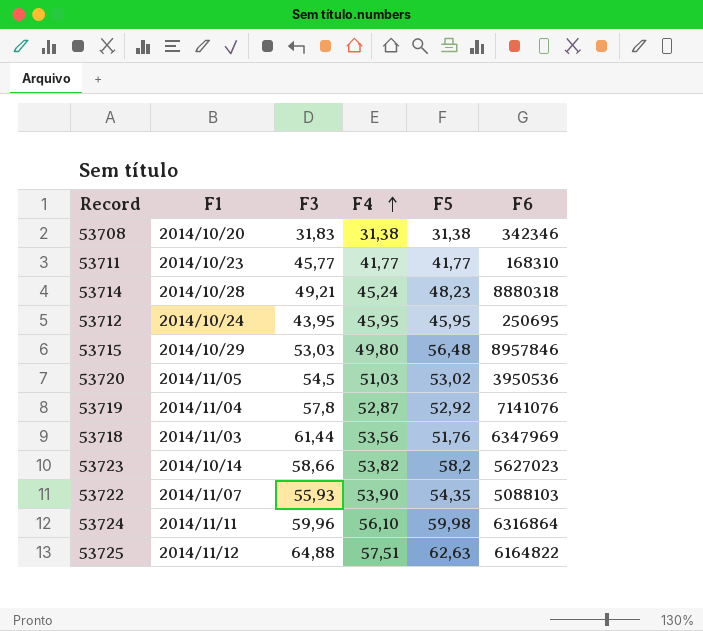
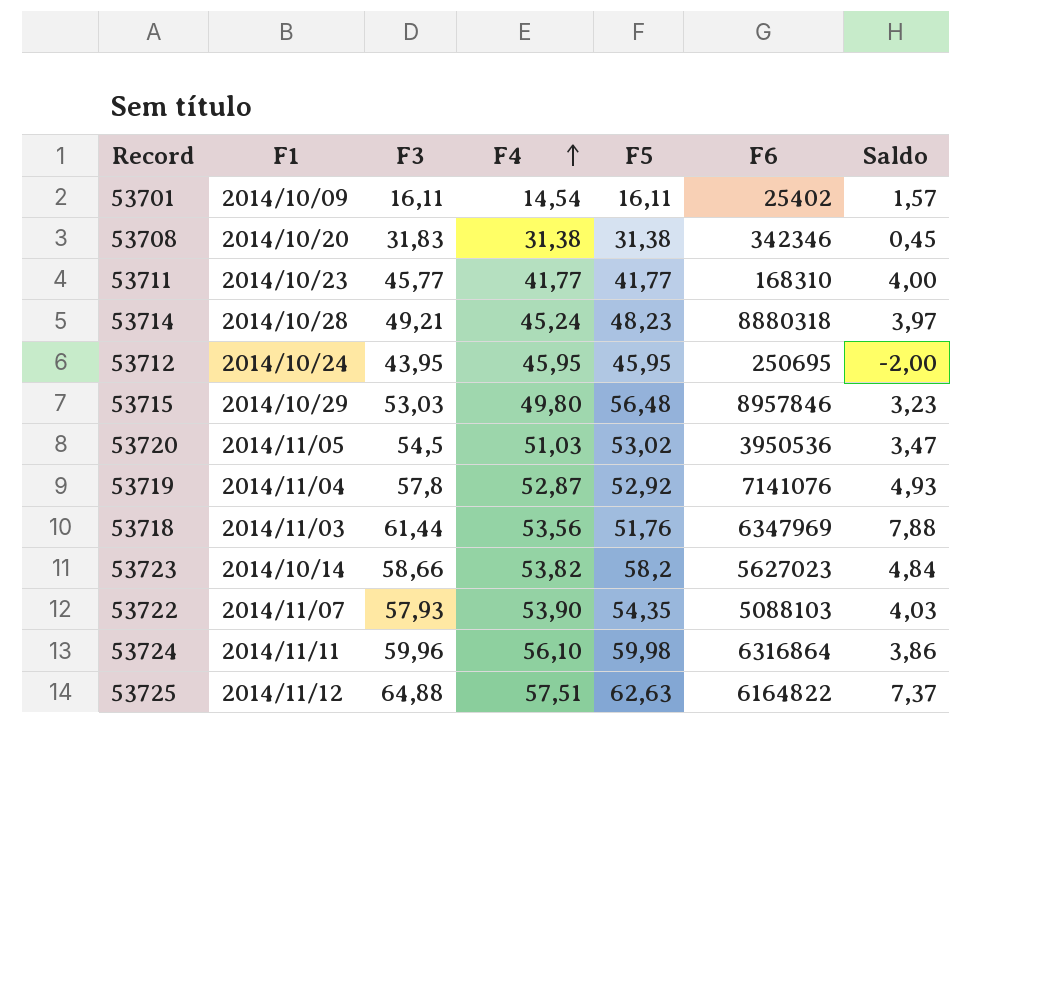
column Saldo | formula: none -> [F3] - [F4]
row 53701: none -> 2014/10/09 | 16,11 | 14,54 | 16,11 | 25402 | 1,57
53722 | F3: 55,93 -> 57,93

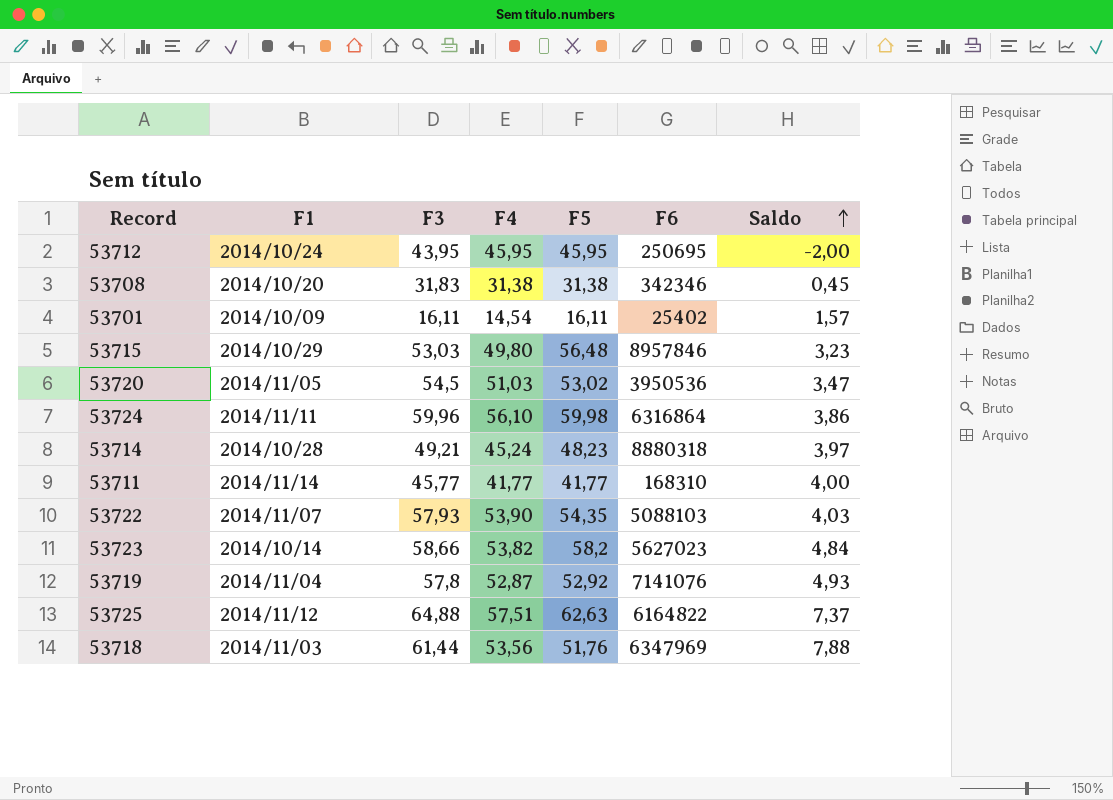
row order: F4 ascending -> Saldo ascending
53711 | F1: 2014/10/23 -> 2014/11/14

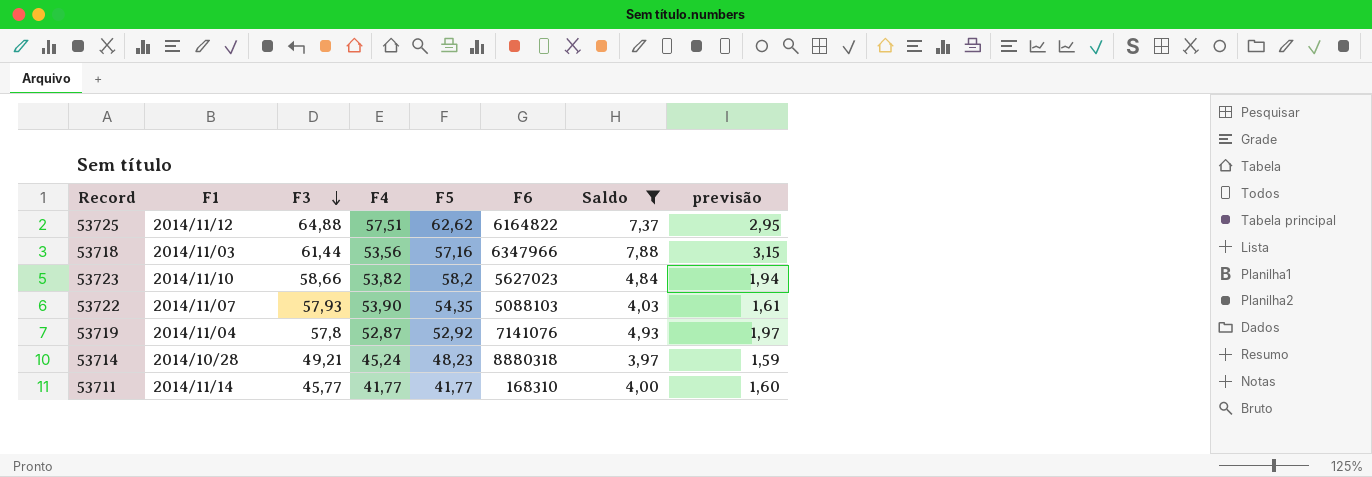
filter: none -> Saldo >= 3,97
row order: Saldo ascending -> F3 descending
column previsão | formula: none -> [Saldo] * 0,4
53725 | F5: 62,63 -> 62,62
53718 | F5: 51,76 -> 57,16
53718 | F6: 6347969 -> 6347966
53723 | F1: 2014/10/14 -> 2014/11/10

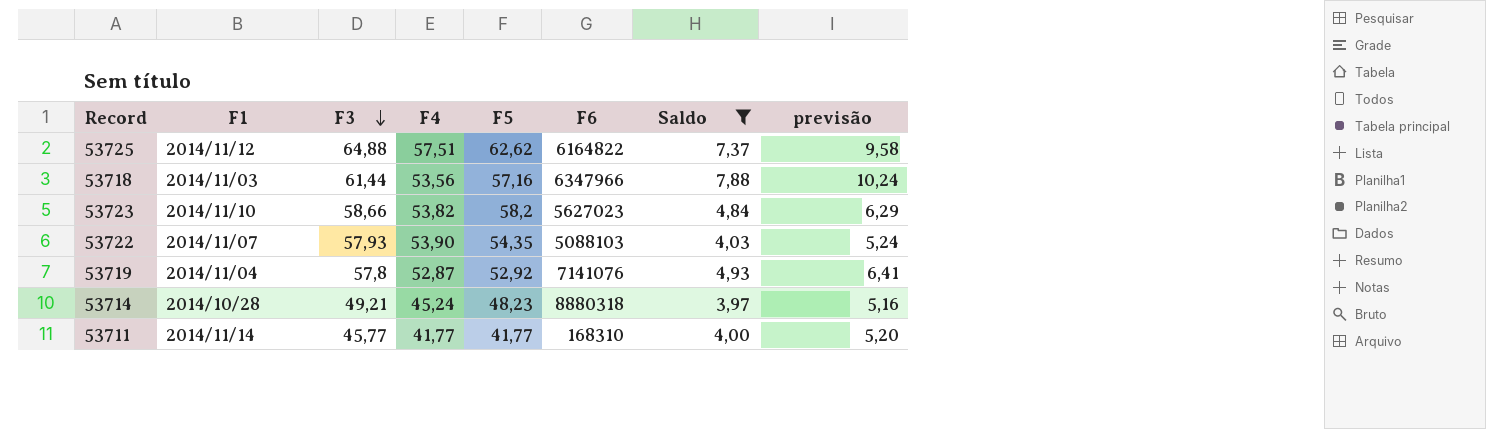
column previsão | formula: [Saldo] * 0,4 -> [Saldo] * 1,3

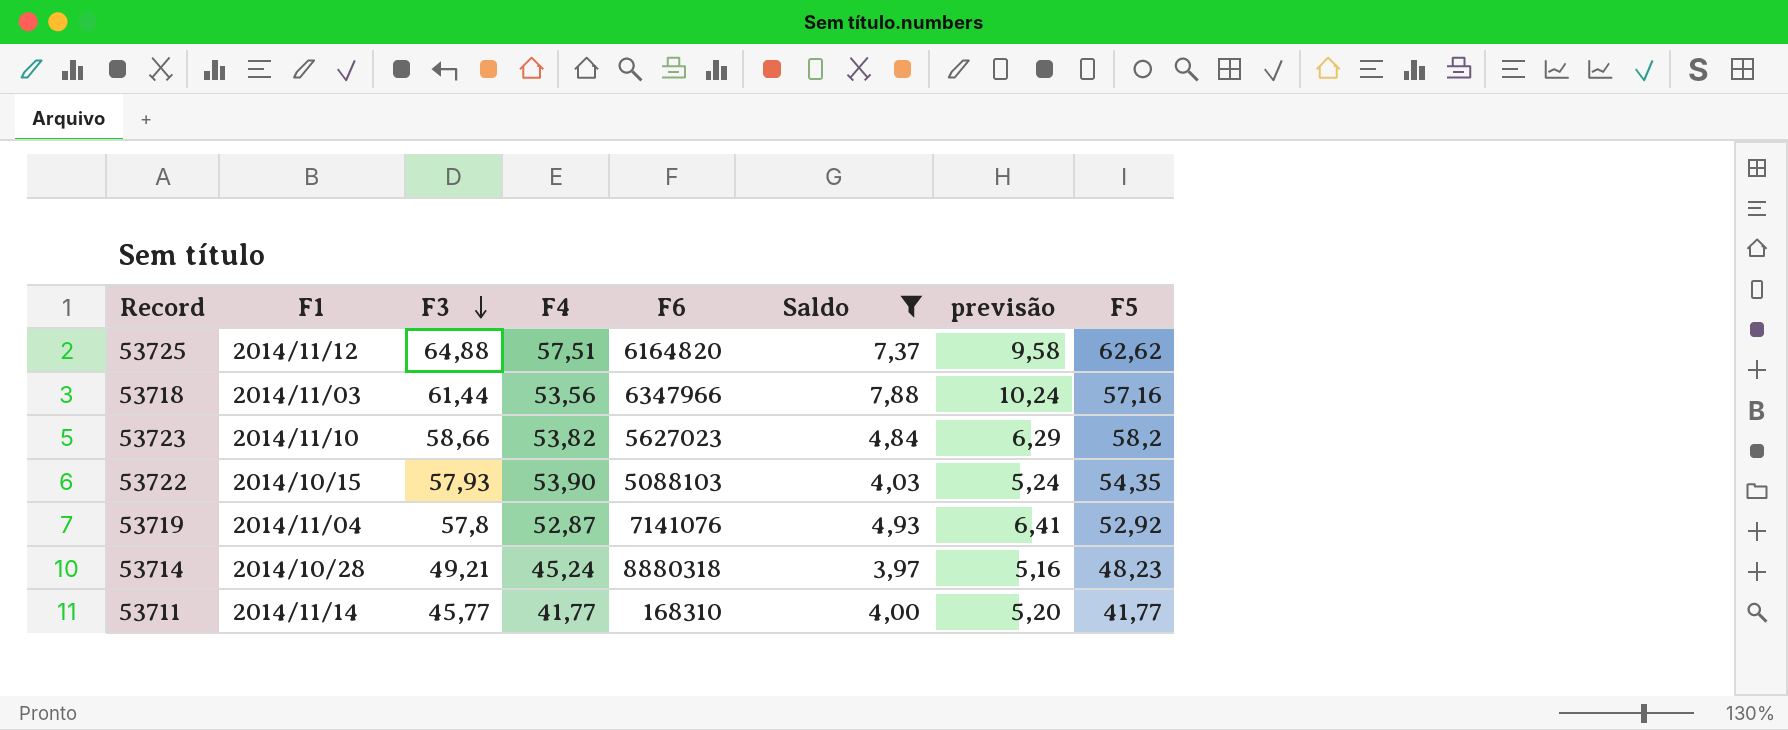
column F5 | position: 5 -> 8
53725 | F6: 6164822 -> 6164820
53722 | F1: 2014/11/07 -> 2014/10/15

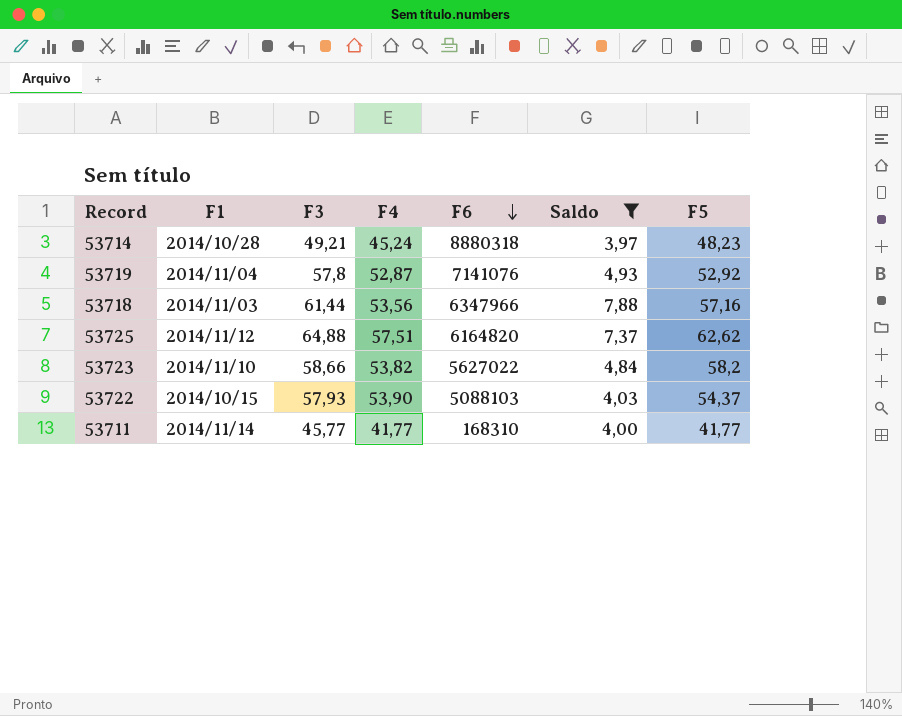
row order: F3 descending -> F6 descending
column previsão | formula: [Saldo] * 1,3 -> none
53723 | F6: 5627023 -> 5627022
53722 | F5: 54,35 -> 54,37

